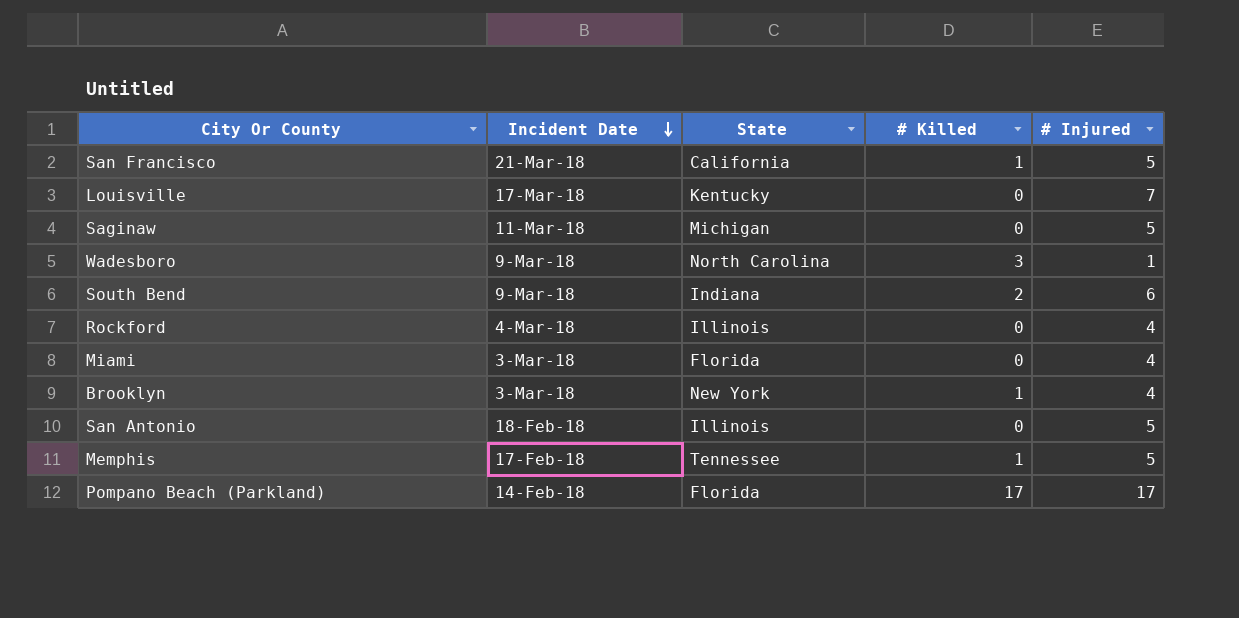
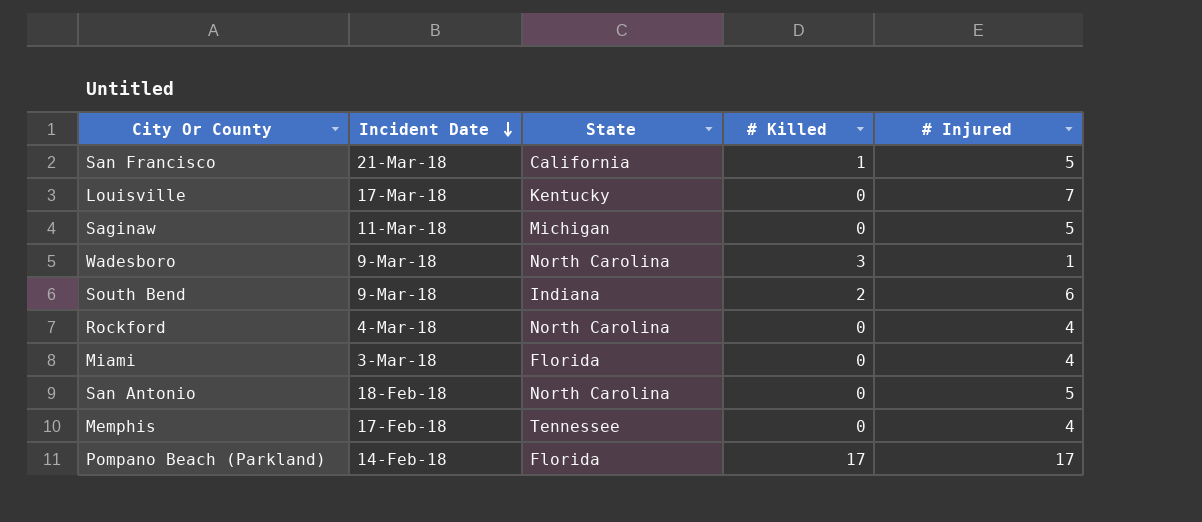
row Brooklyn: 3-Mar-18 | New York | 1 | 4 -> none
Rockford | State: Illinois -> North Carolina
San Antonio | State: Illinois -> North Carolina
Memphis | # Killed: 1 -> 0
Memphis | # Injured: 5 -> 4

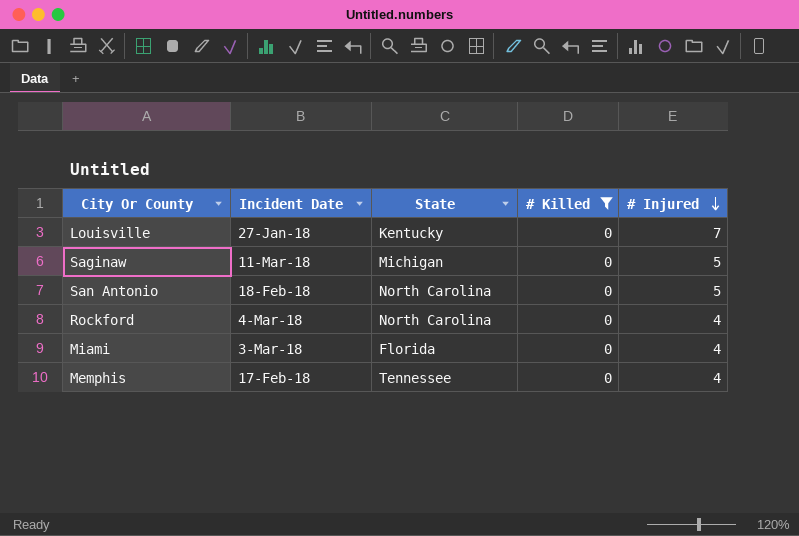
filter: none -> # Killed = 0
row order: Incident Date descending -> # Injured descending
Louisville | Incident Date: 17-Mar-18 -> 27-Jan-18

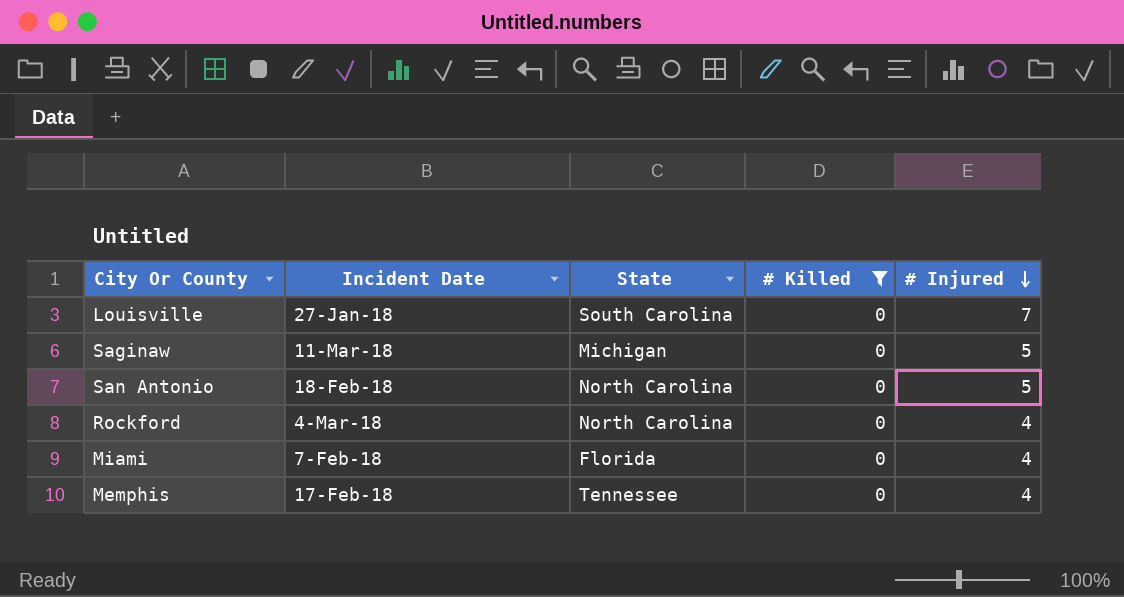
Louisville | State: Kentucky -> South Carolina
Miami | Incident Date: 3-Mar-18 -> 7-Feb-18

